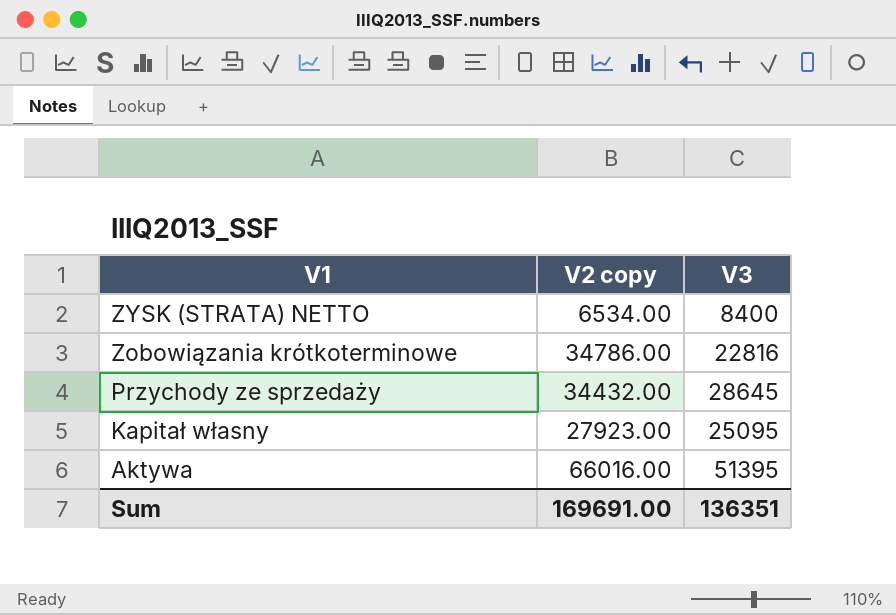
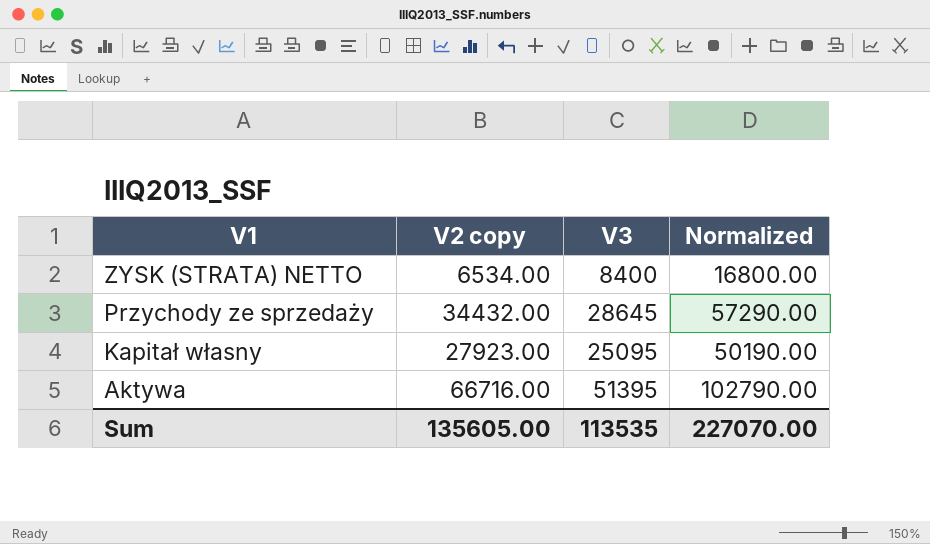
column Normalized | formula: none -> [V3] * 2
row Zobowiązania krótkoterminowe: 34786.00 | 22816 -> none
Aktywa | V2 copy: 66016.00 -> 66716.00
Sum | V2 copy: 169691.00 -> 135605.00
Sum | V3: 136351 -> 113535

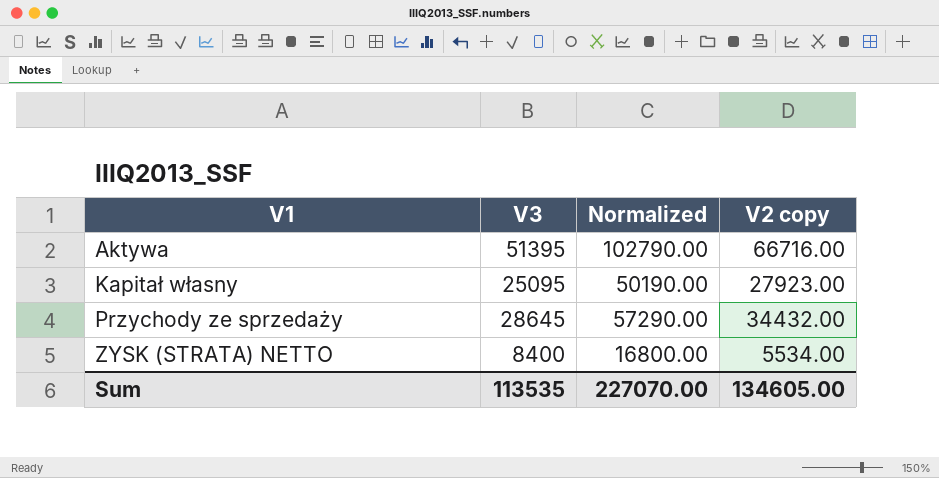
row order: V1 descending -> V1 ascending
column V2 copy | position: 2 -> 4
ZYSK (STRATA) NETTO | V2 copy: 6534.00 -> 5534.00
Sum | V2 copy: 135605.00 -> 134605.00

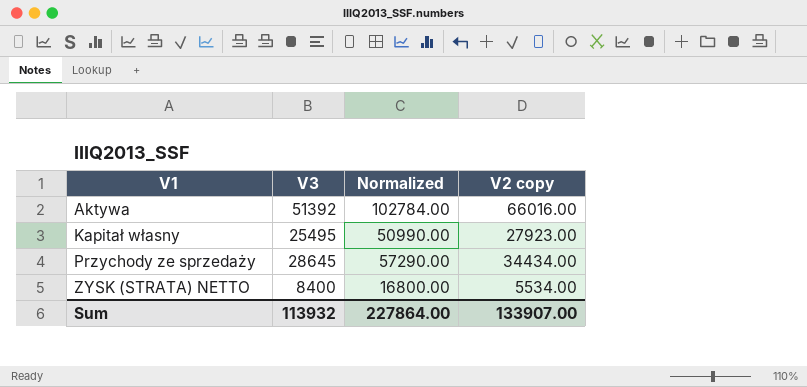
Aktywa | V3: 51395 -> 51392
Aktywa | Normalized: 102790.00 -> 102784.00
Aktywa | V2 copy: 66716.00 -> 66016.00
Kapitał własny | V3: 25095 -> 25495
Kapitał własny | Normalized: 50190.00 -> 50990.00
Przychody ze sprzedaży | V2 copy: 34432.00 -> 34434.00
Sum | V3: 113535 -> 113932
Sum | Normalized: 227070.00 -> 227864.00
Sum | V2 copy: 134605.00 -> 133907.00

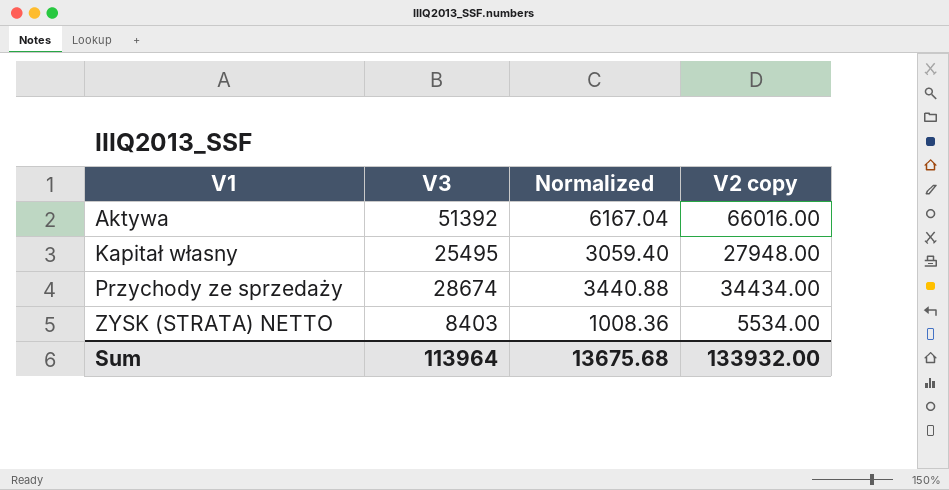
column Normalized | formula: [V3] * 2 -> [V3] * 0.12
Kapitał własny | V2 copy: 27923.00 -> 27948.00
Przychody ze sprzedaży | V3: 28645 -> 28674
ZYSK (STRATA) NETTO | V3: 8400 -> 8403
Sum | V3: 113932 -> 113964
Sum | Normalized: 227864.00 -> 13675.68
Sum | V2 copy: 133907.00 -> 133932.00

